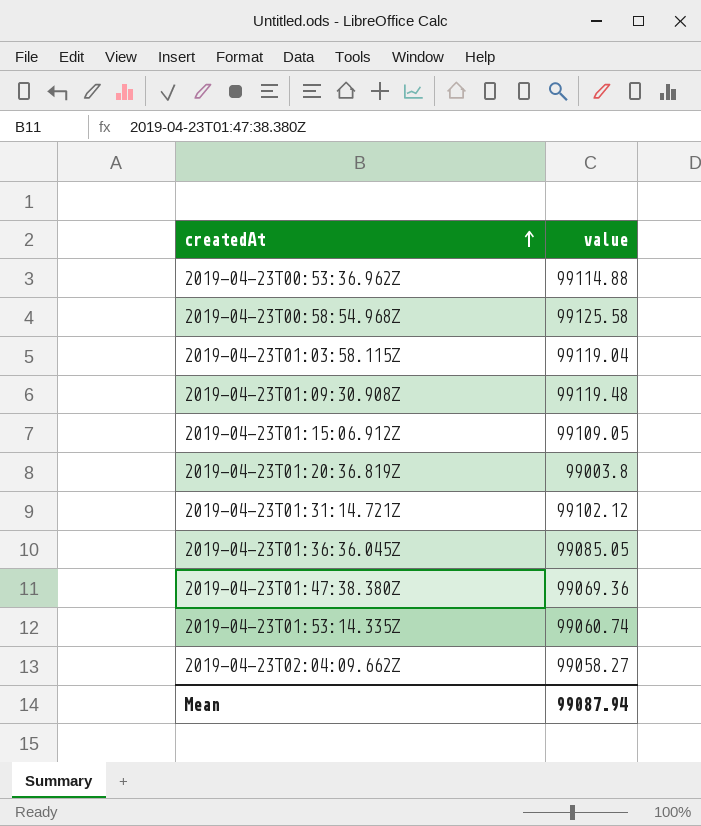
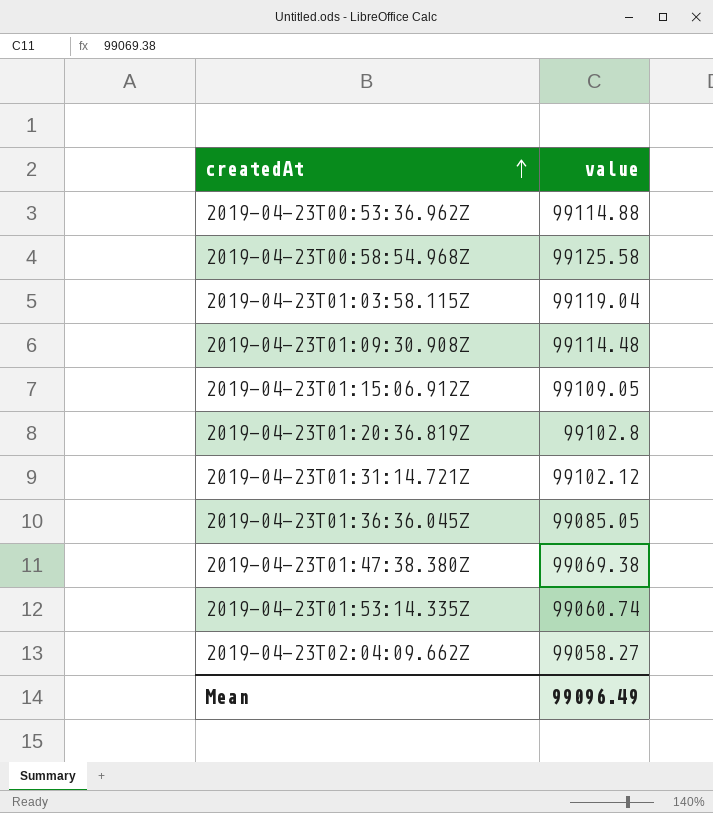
2019-04-23T01:09:30.908Z | value: 99119.48 -> 99114.48
2019-04-23T01:20:36.819Z | value: 99003.8 -> 99102.8
2019-04-23T01:47:38.380Z | value: 99069.36 -> 99069.38
Mean | value: 99087.94 -> 99096.49

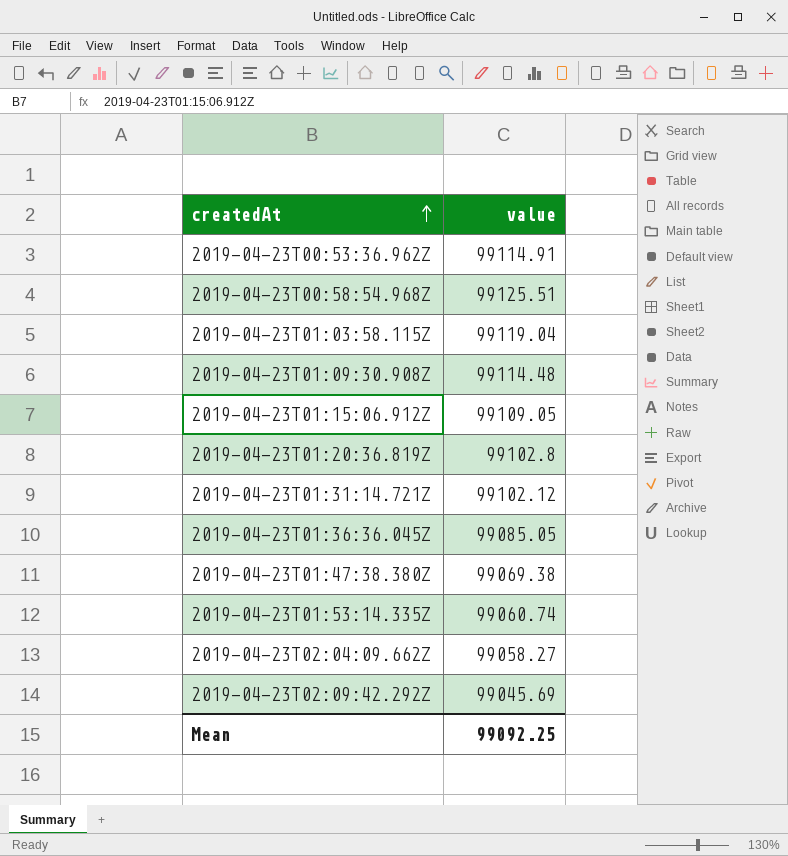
2019-04-23T00:53:36.962Z | value: 99114.88 -> 99114.91
2019-04-23T00:58:54.968Z | value: 99125.58 -> 99125.51
row 2019-04-23T02:09:42.292Z: none -> 99045.69
Mean | value: 99096.49 -> 99092.25

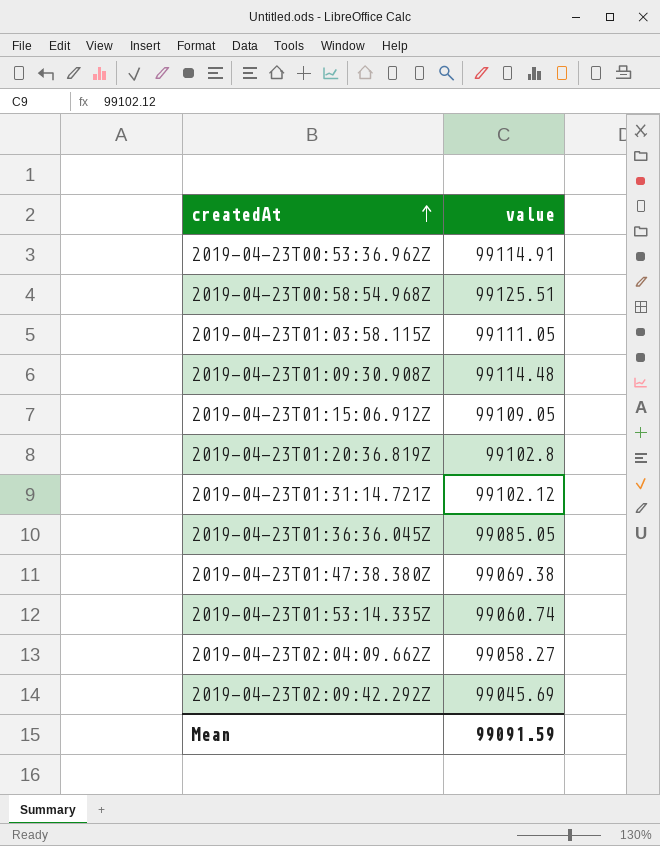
2019-04-23T01:03:58.115Z | value: 99119.04 -> 99111.05
Mean | value: 99092.25 -> 99091.59

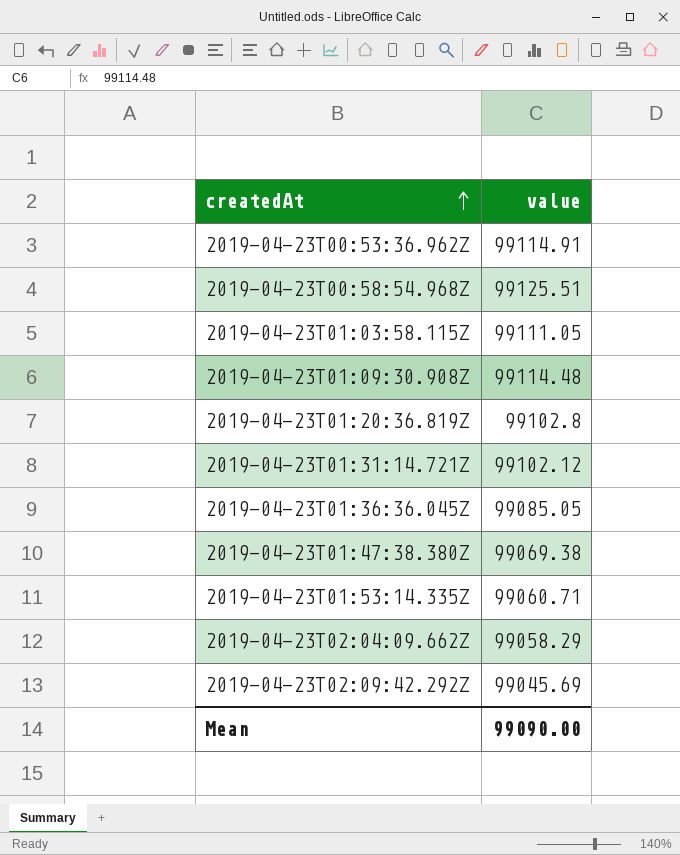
row 2019-04-23T01:15:06.912Z: 99109.05 -> none
2019-04-23T01:53:14.335Z | value: 99060.74 -> 99060.71
2019-04-23T02:04:09.662Z | value: 99058.27 -> 99058.29
Mean | value: 99091.59 -> 99090.00

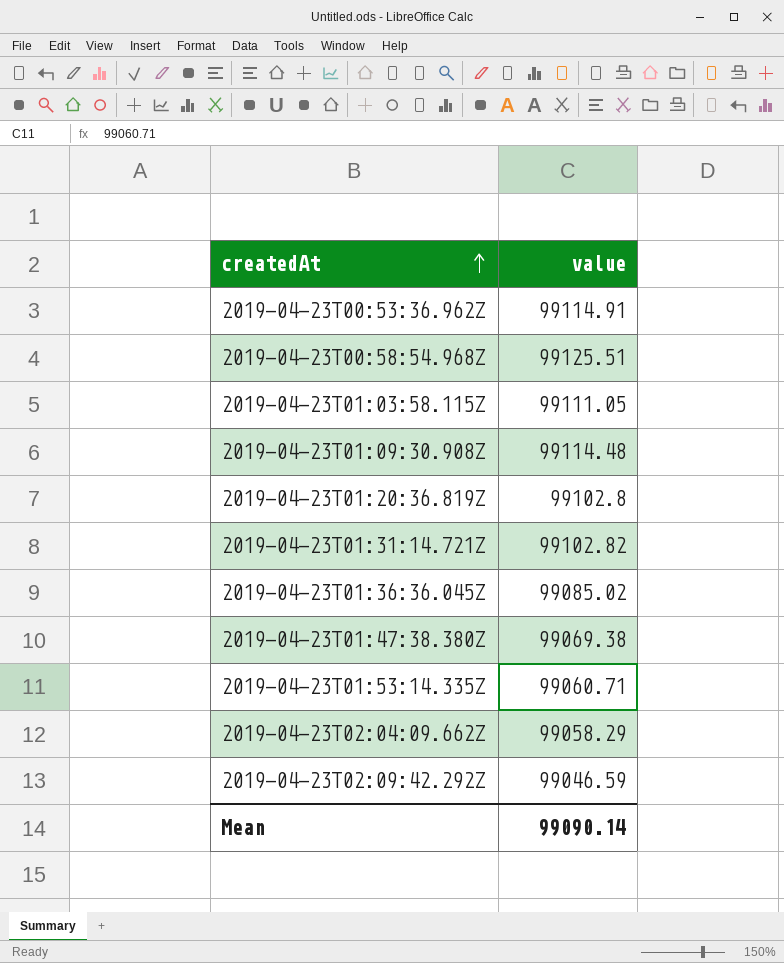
2019-04-23T01:31:14.721Z | value: 99102.12 -> 99102.82
2019-04-23T01:36:36.045Z | value: 99085.05 -> 99085.02
2019-04-23T02:09:42.292Z | value: 99045.69 -> 99046.59
Mean | value: 99090.00 -> 99090.14

